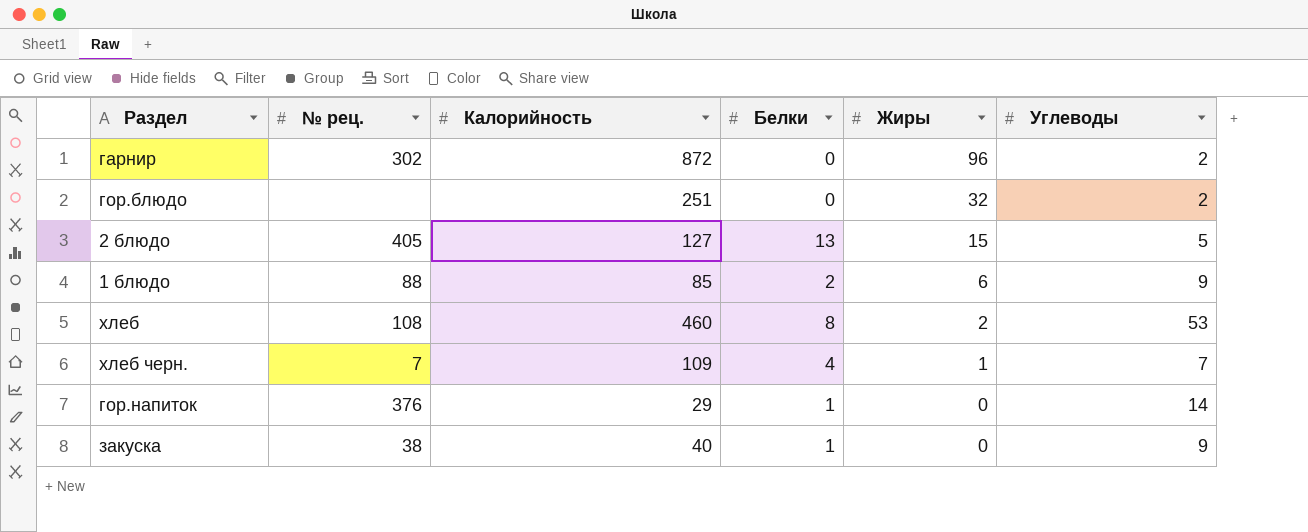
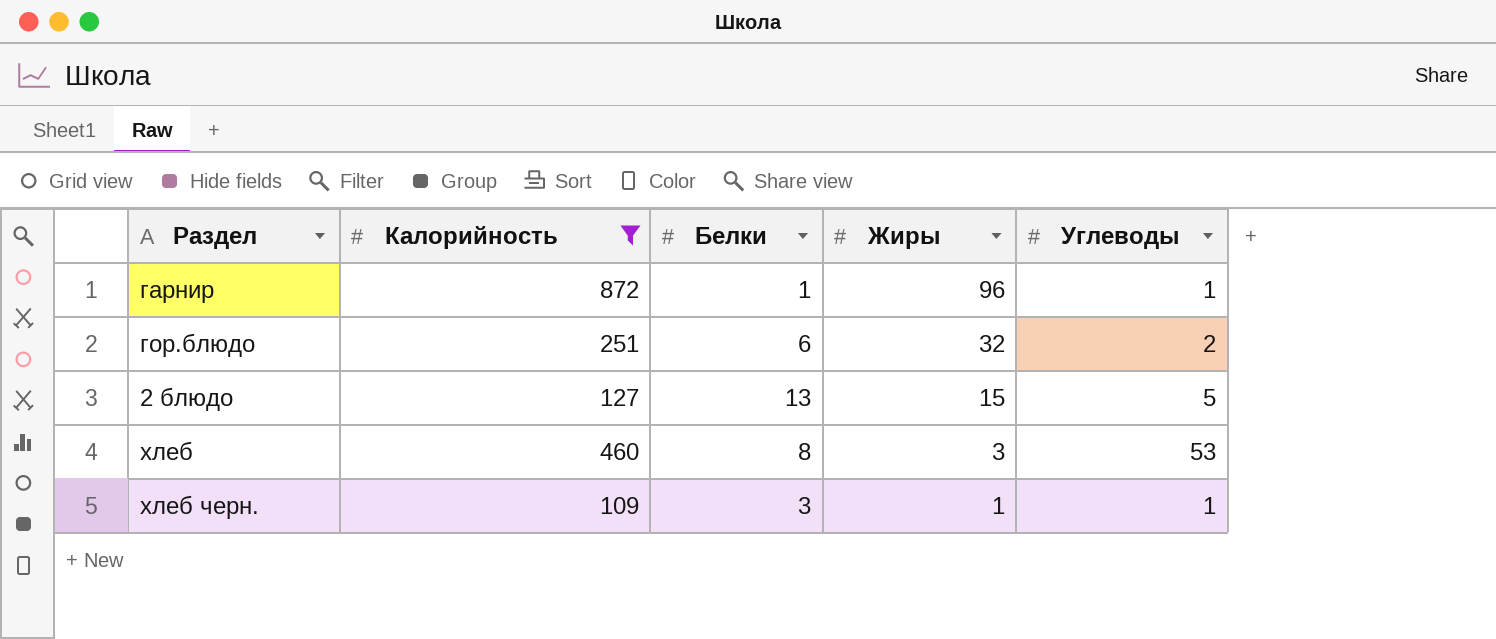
filter: none -> Калорийность >= 109
column № рец. | position: 2 -> none
гарнир | Белки: 0 -> 1
гарнир | Углеводы: 2 -> 1
гор.блюдо | Белки: 0 -> 6
хлеб | Жиры: 2 -> 3
хлеб черн. | Белки: 4 -> 3
хлеб черн. | Углеводы: 7 -> 1

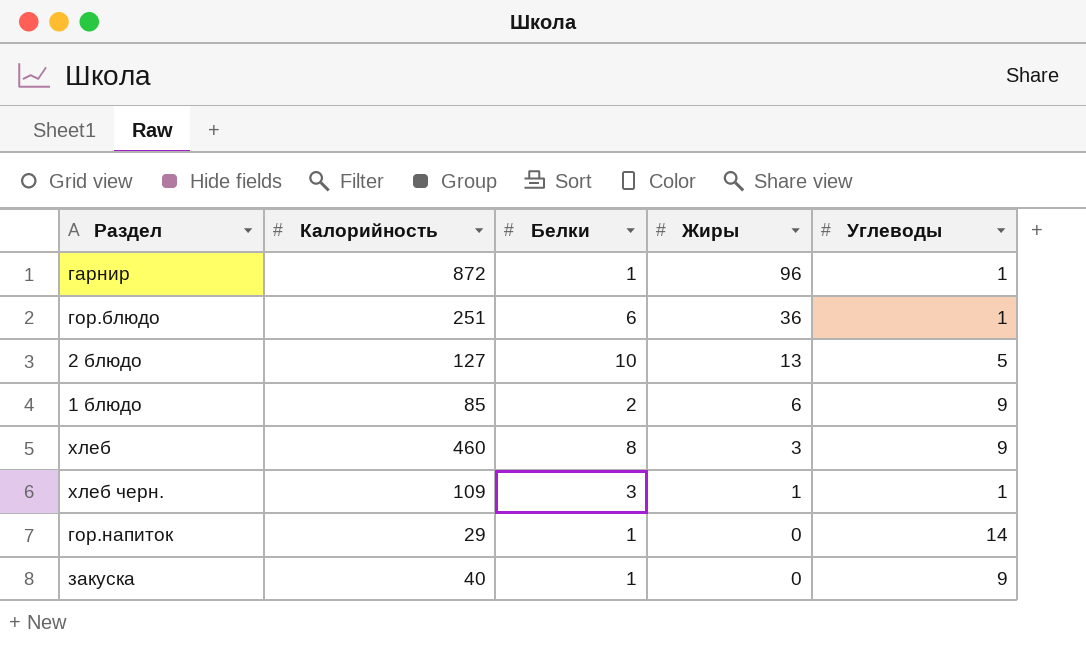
filter: Калорийность >= 109 -> none
гор.блюдо | Жиры: 32 -> 36
гор.блюдо | Углеводы: 2 -> 1
2 блюдо | Белки: 13 -> 10
2 блюдо | Жиры: 15 -> 13
хлеб | Углеводы: 53 -> 9

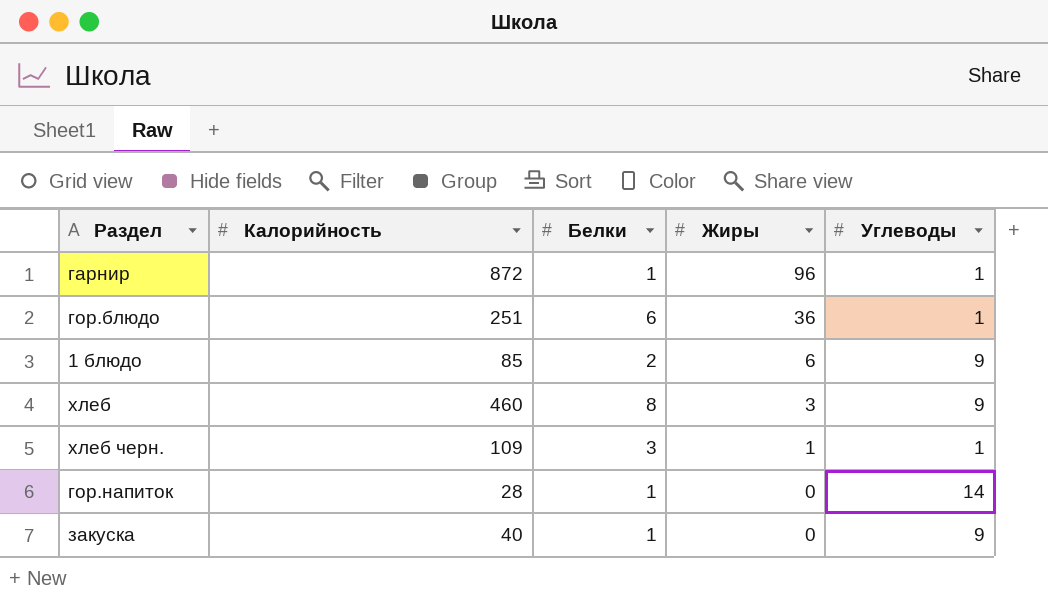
row 2 блюдо: 127 | 10 | 13 | 5 -> none
гор.напиток | Калорийность: 29 -> 28

